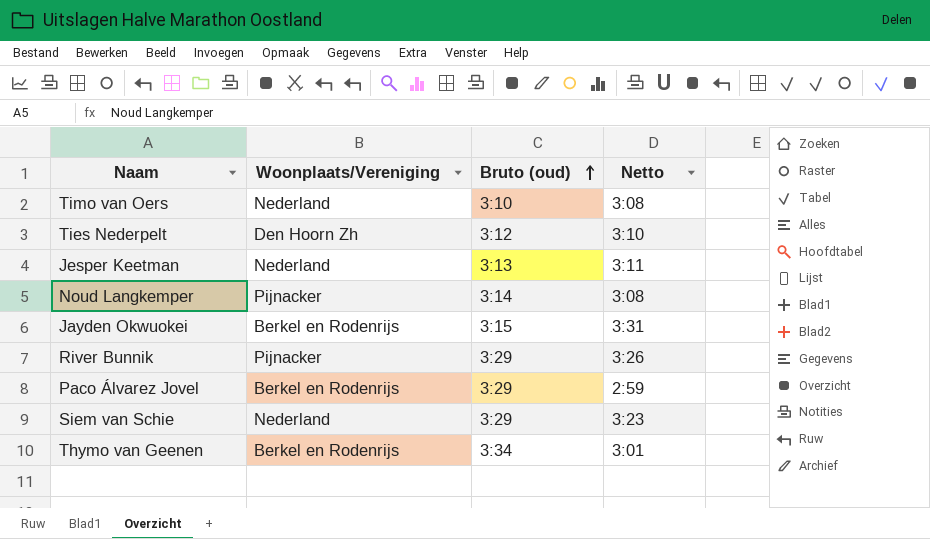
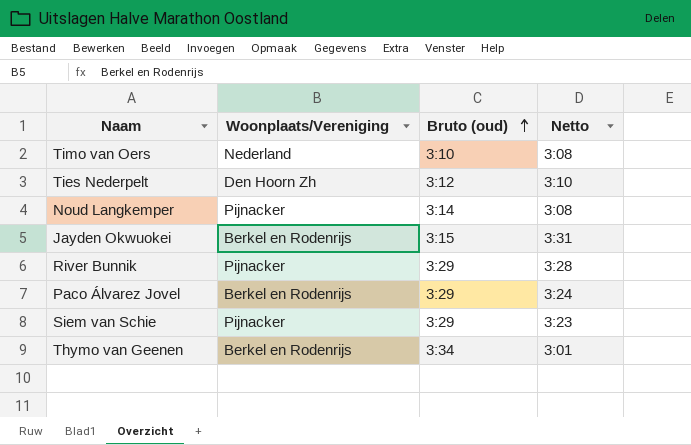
row Jesper Keetman: Nederland | 3:13 | 3:11 -> none
River Bunnik | Netto: 3:26 -> 3:28
Paco Álvarez Jovel | Netto: 2:59 -> 3:24
Siem van Schie | Woonplaats/Vereniging: Nederland -> Pijnacker

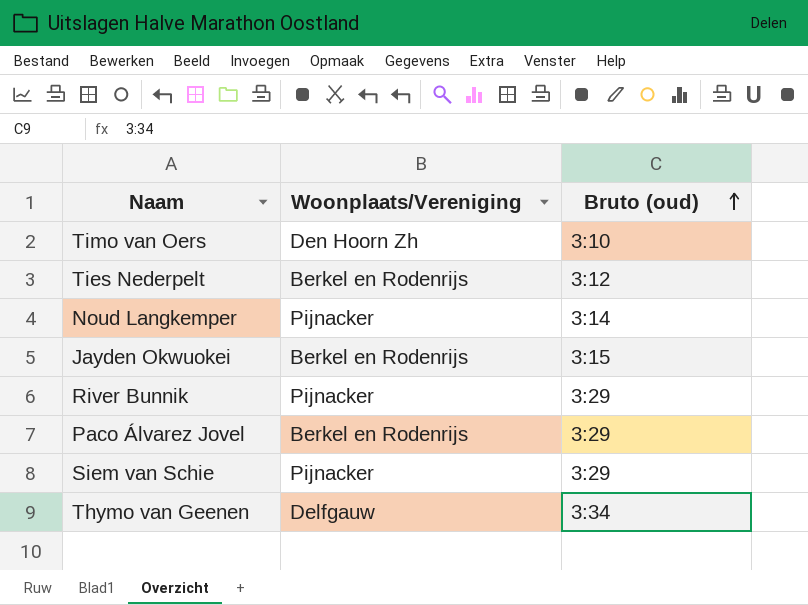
column Netto | position: 4 -> none
Timo van Oers | Woonplaats/Vereniging: Nederland -> Den Hoorn Zh
Ties Nederpelt | Woonplaats/Vereniging: Den Hoorn Zh -> Berkel en Rodenrijs
Thymo van Geenen | Woonplaats/Vereniging: Berkel en Rodenrijs -> Delfgauw

